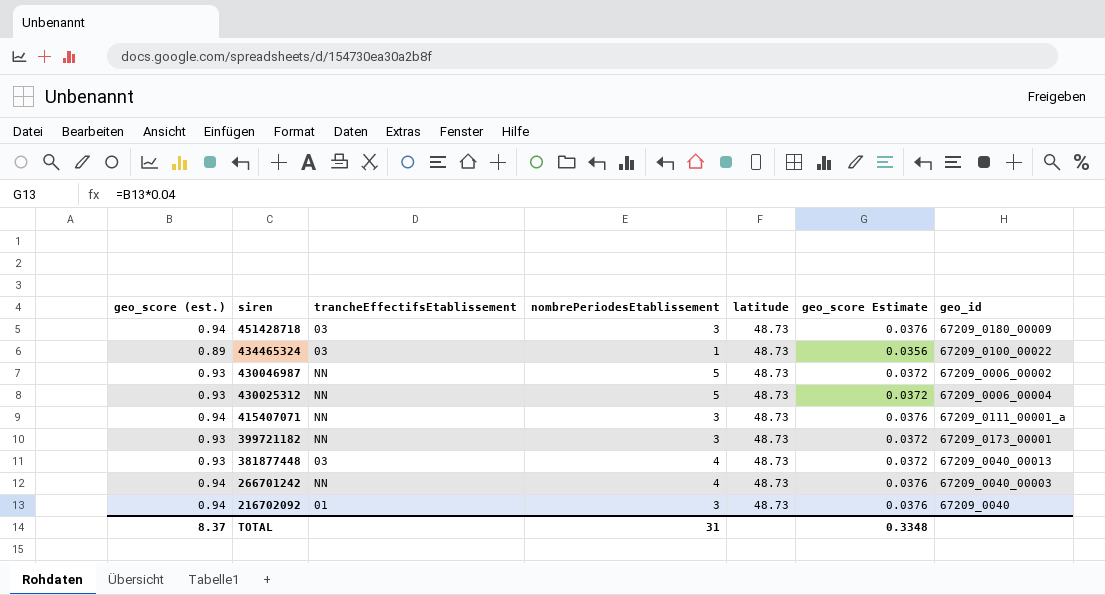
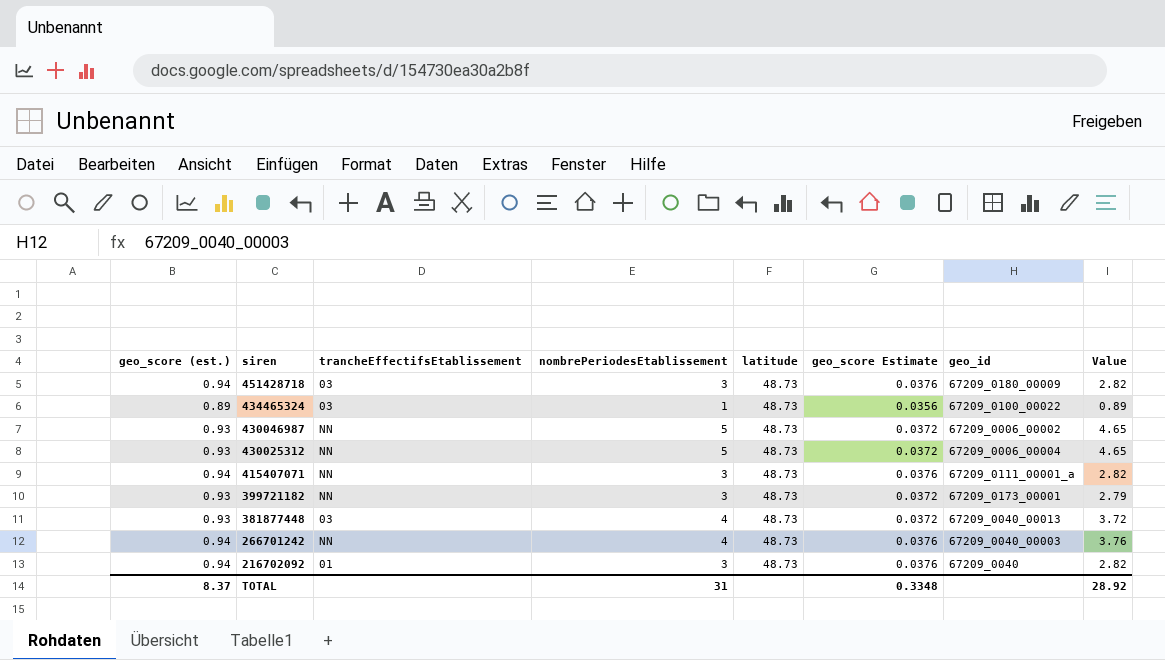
column Value | formula: none -> [geo_score (est.)] * [nombrePeriodesEtablissement]

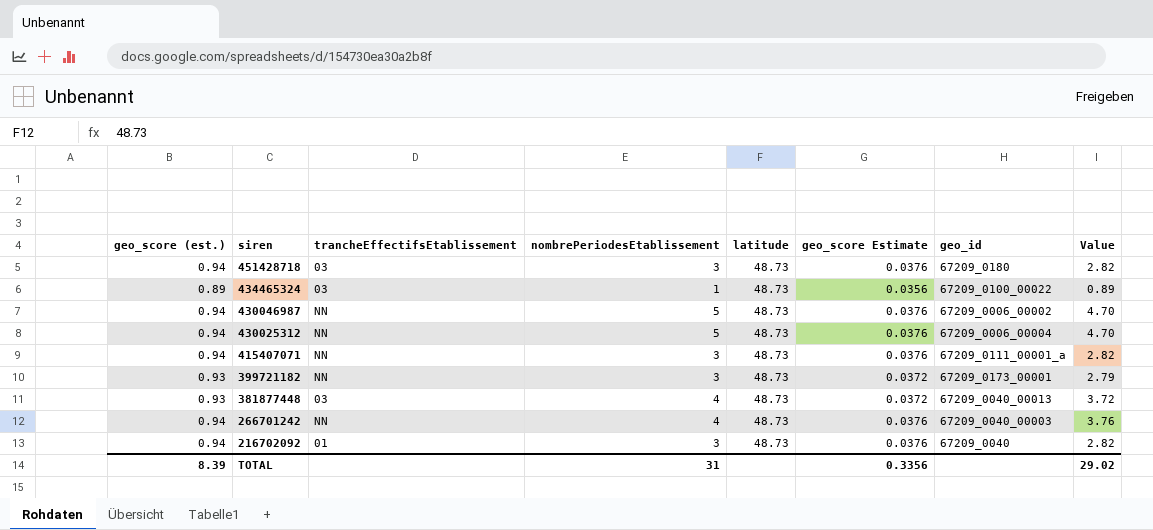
451428718 | geo_id: 67209_0180_00009 -> 67209_0180
430046987 | geo_score (est.): 0.93 -> 0.94
430046987 | geo_score Estimate: 0.0372 -> 0.0376
430046987 | Value: 4.65 -> 4.70
430025312 | geo_score (est.): 0.93 -> 0.94
430025312 | geo_score Estimate: 0.0372 -> 0.0376
430025312 | Value: 4.65 -> 4.70
TOTAL | geo_score (est.): 8.37 -> 8.39
TOTAL | geo_score Estimate: 0.3348 -> 0.3356
TOTAL | Value: 28.92 -> 29.02

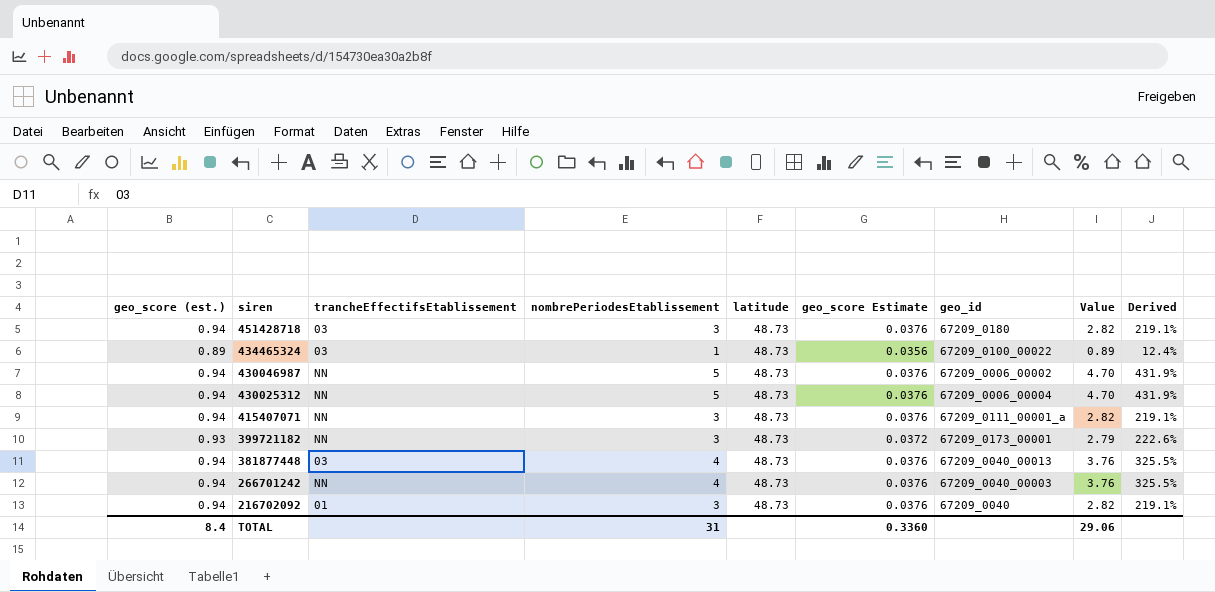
column Derived | formula: none -> ([nombrePeriodesEtablissement] - [geo_score (est.)]) / [geo_score (est.)]
381877448 | geo_score (est.): 0.93 -> 0.94
381877448 | geo_score Estimate: 0.0372 -> 0.0376
381877448 | Value: 3.72 -> 3.76
TOTAL | geo_score (est.): 8.39 -> 8.4
TOTAL | geo_score Estimate: 0.3356 -> 0.3360
TOTAL | Value: 29.02 -> 29.06

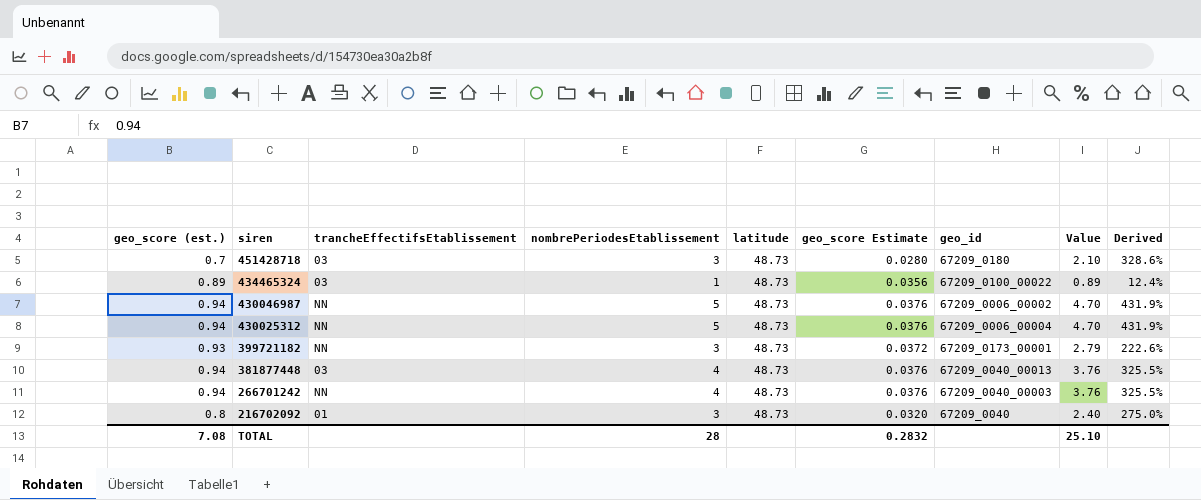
row 415407071: 0.94 | NN | 3 | 48.73 | 0.0376 | 67209_0111_00001_a | 2.82 | 219.1% -> none
451428718 | geo_score (est.): 0.94 -> 0.7
451428718 | geo_score Estimate: 0.0376 -> 0.0280
451428718 | Value: 2.82 -> 2.10
451428718 | Derived: 219.1% -> 328.6%
216702092 | geo_score (est.): 0.94 -> 0.8
216702092 | geo_score Estimate: 0.0376 -> 0.0320
216702092 | Value: 2.82 -> 2.40
216702092 | Derived: 219.1% -> 275.0%
TOTAL | geo_score (est.): 8.4 -> 7.08
TOTAL | nombrePeriodesEtablissement: 31 -> 28
TOTAL | geo_score Estimate: 0.3360 -> 0.2832
TOTAL | Value: 29.06 -> 25.10

